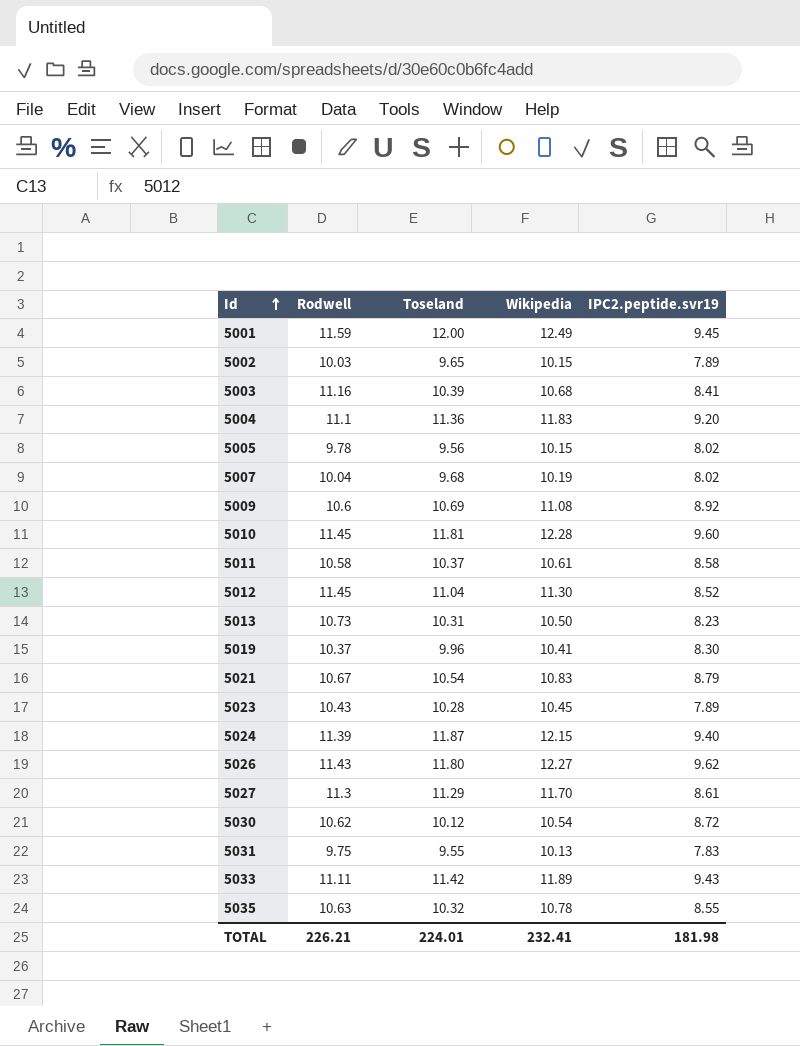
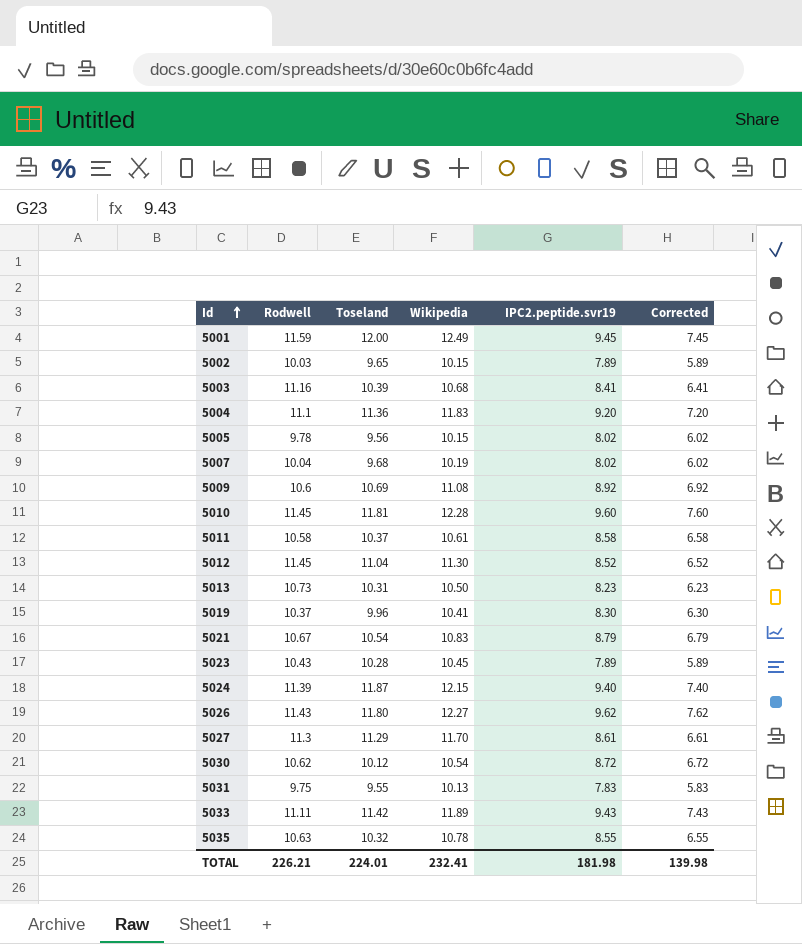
column Corrected | formula: none -> [IPC2.peptide.svr19] - 2

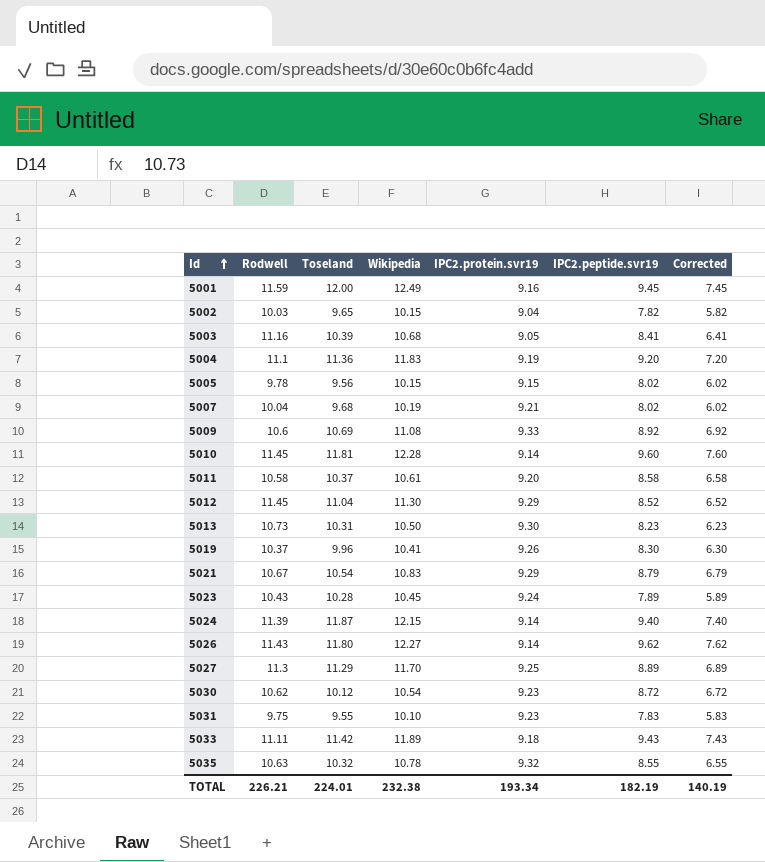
column IPC2.protein.svr19 | position: none -> 5
5002 | IPC2.peptide.svr19: 7.89 -> 7.82
5002 | Corrected: 5.89 -> 5.82
5027 | IPC2.peptide.svr19: 8.61 -> 8.89
5027 | Corrected: 6.61 -> 6.89
5031 | Wikipedia: 10.13 -> 10.10
TOTAL | Wikipedia: 232.41 -> 232.38
TOTAL | IPC2.peptide.svr19: 181.98 -> 182.19
TOTAL | Corrected: 139.98 -> 140.19

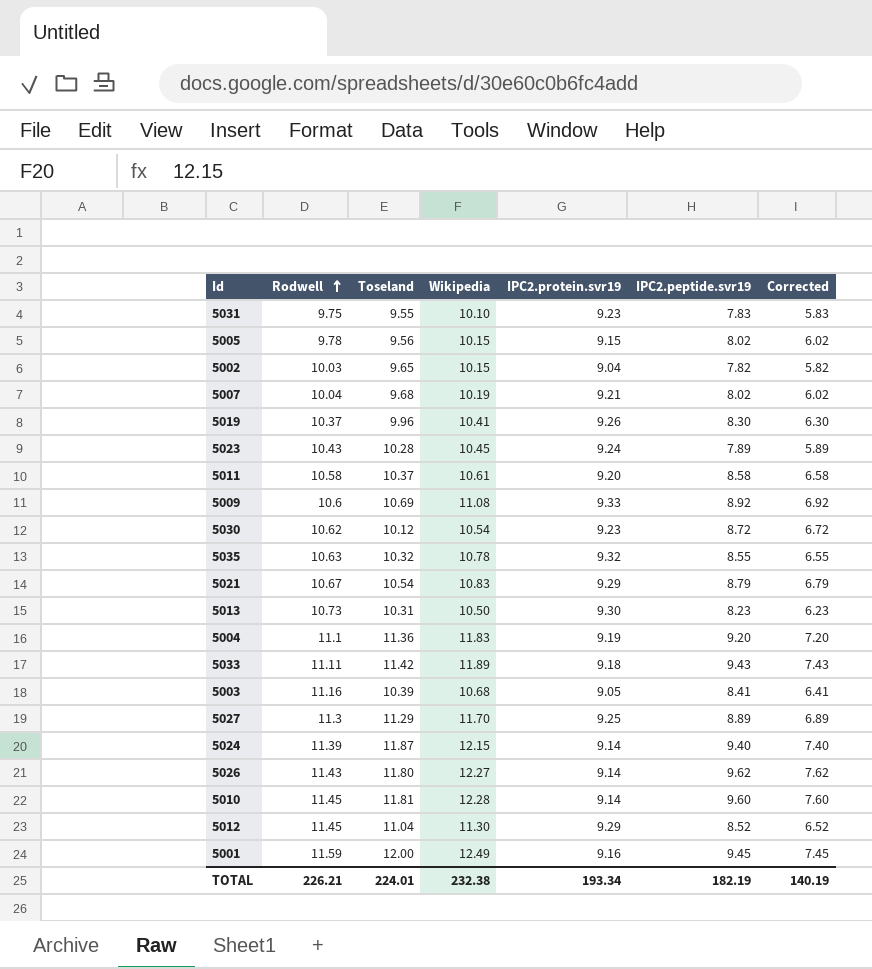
row order: Id ascending -> Rodwell ascending

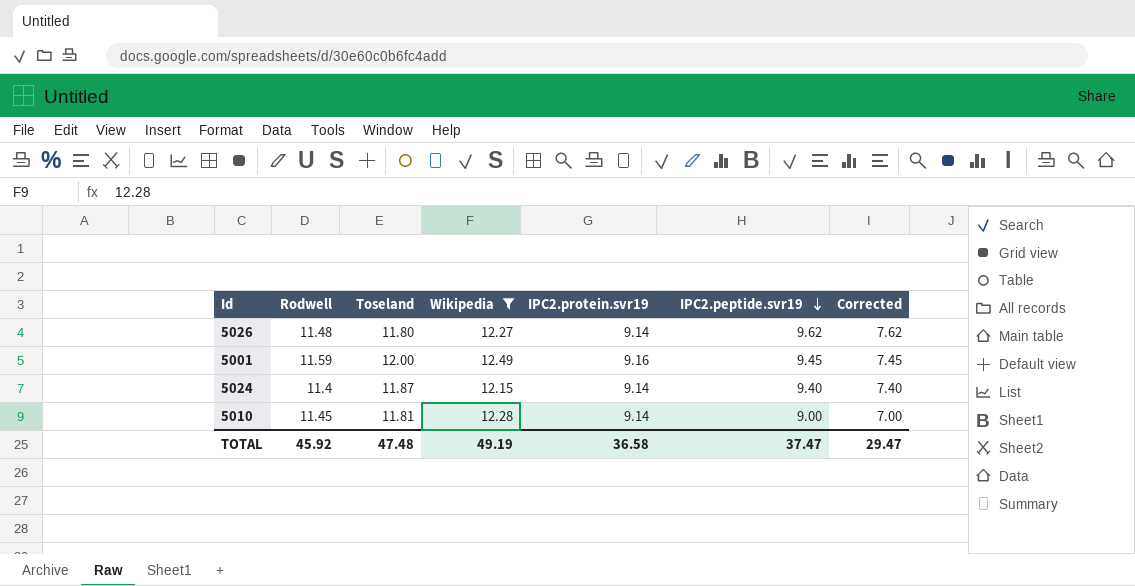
filter: none -> Wikipedia >= 12.15
row order: Rodwell ascending -> IPC2.peptide.svr19 descending
5026 | Rodwell: 11.43 -> 11.48
5024 | Rodwell: 11.39 -> 11.4
5010 | IPC2.peptide.svr19: 9.60 -> 9.00
5010 | Corrected: 7.60 -> 7.00
TOTAL | Rodwell: 226.21 -> 45.92
TOTAL | Toseland: 224.01 -> 47.48
TOTAL | Wikipedia: 232.38 -> 49.19
TOTAL | IPC2.protein.svr19: 193.34 -> 36.58
TOTAL | IPC2.peptide.svr19: 182.19 -> 37.47
TOTAL | Corrected: 140.19 -> 29.47

